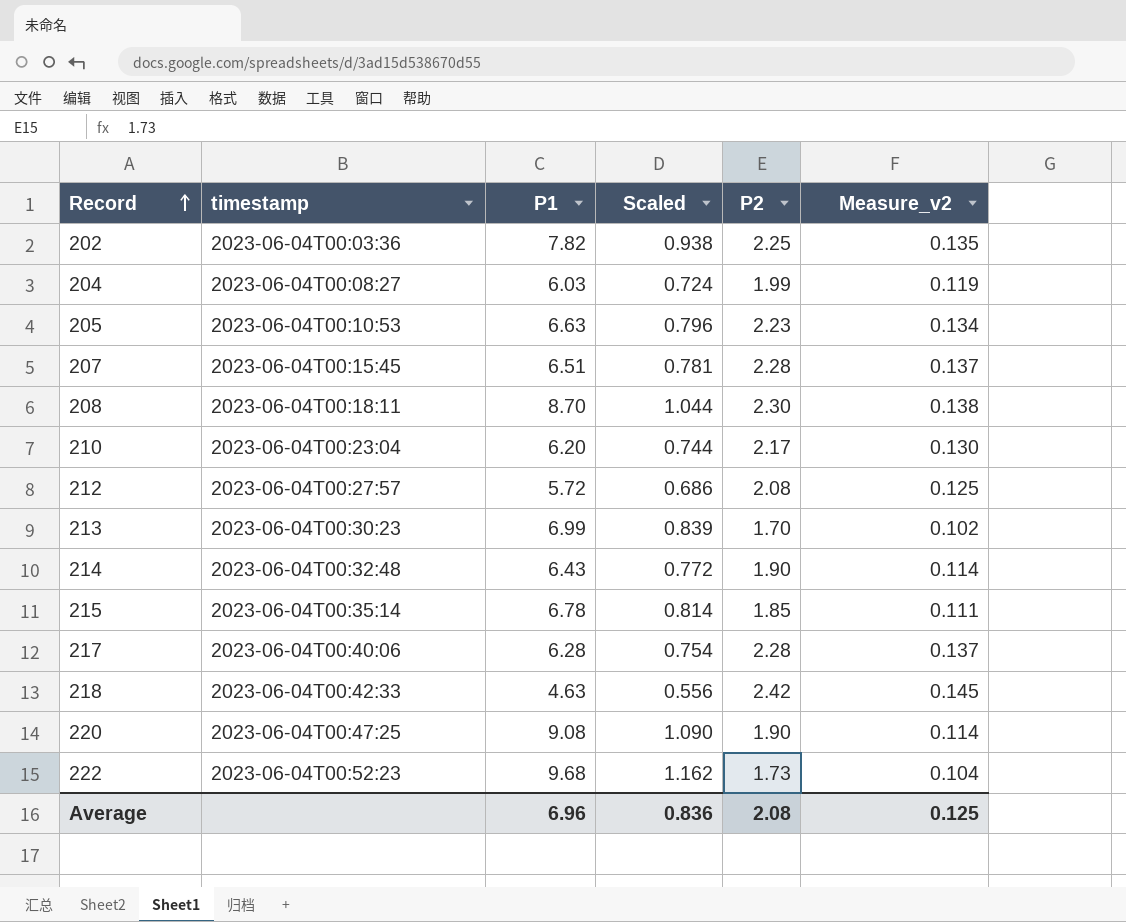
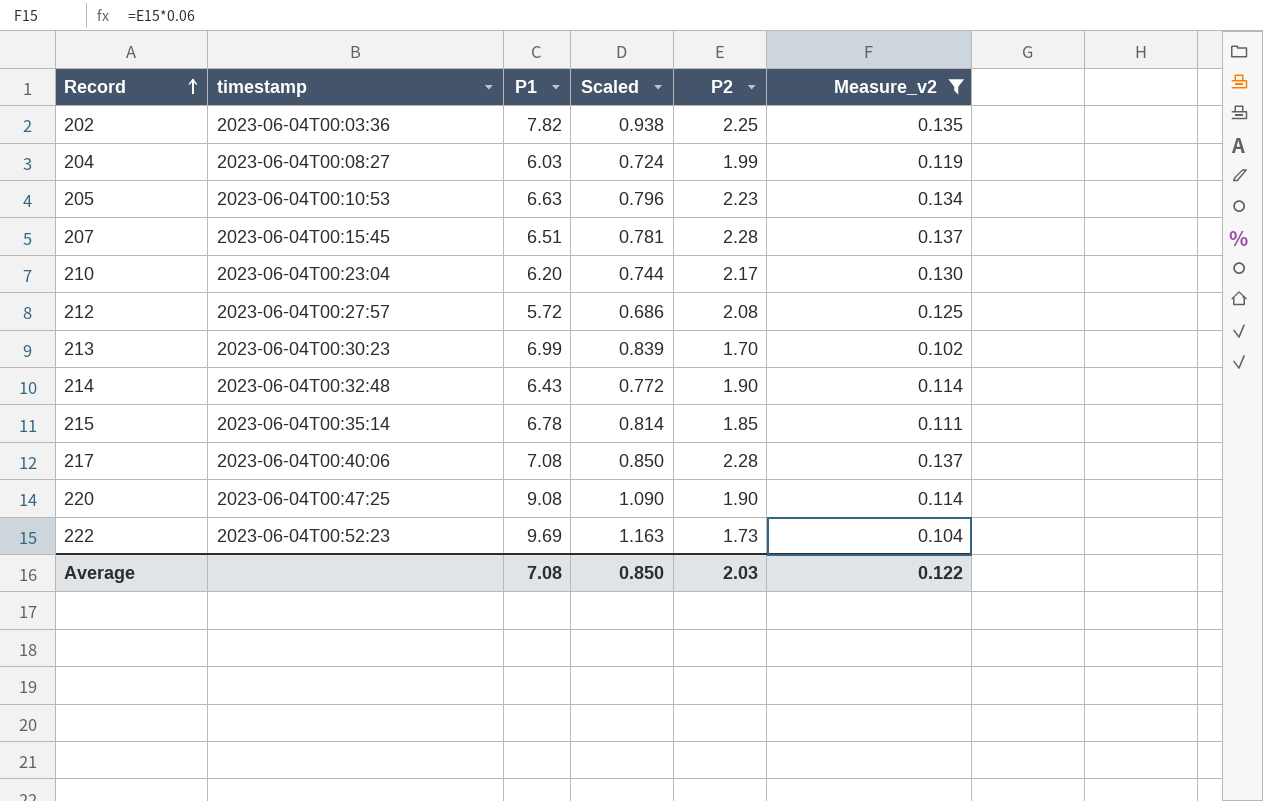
filter: none -> Measure_v2 <= 0.137
217 | P1: 6.28 -> 7.08
217 | Scaled: 0.754 -> 0.850
222 | P1: 9.68 -> 9.69
222 | Scaled: 1.162 -> 1.163
Average | P1: 6.96 -> 7.08
Average | Scaled: 0.836 -> 0.850
Average | P2: 2.08 -> 2.03
Average | Measure_v2: 0.125 -> 0.122

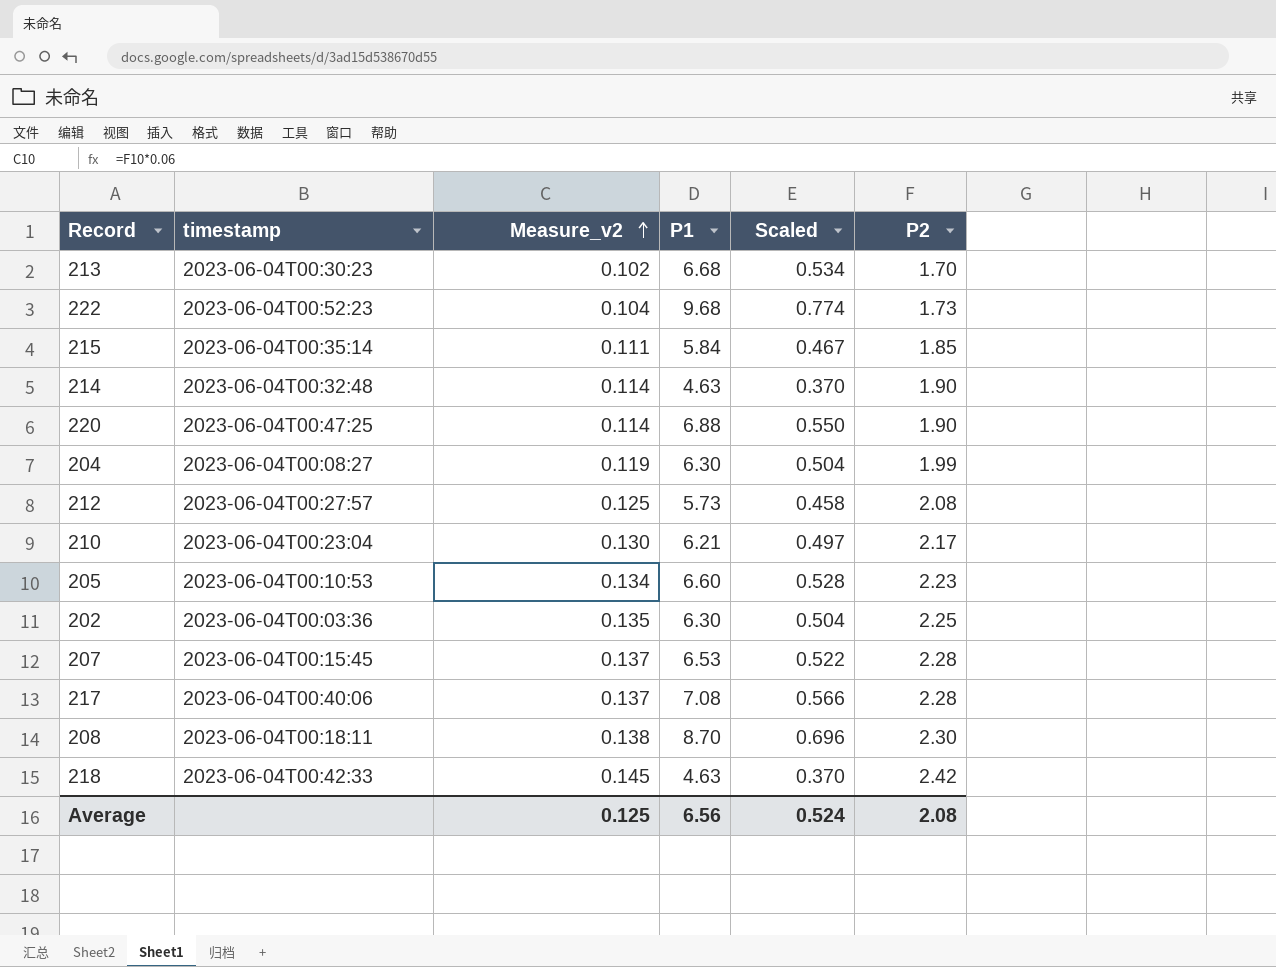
filter: Measure_v2 <= 0.137 -> none
row order: Record ascending -> Measure_v2 ascending
column Measure_v2 | position: 6 -> 3
column Scaled | formula: [P1] * 0.12 -> [P1] * 0.08
213 | P1: 6.99 -> 6.68
222 | P1: 9.69 -> 9.68
215 | P1: 6.78 -> 5.84
214 | P1: 6.43 -> 4.63
220 | P1: 9.08 -> 6.88
204 | P1: 6.03 -> 6.30
212 | P1: 5.72 -> 5.73
210 | P1: 6.20 -> 6.21
205 | P1: 6.63 -> 6.60
202 | P1: 7.82 -> 6.30
207 | P1: 6.51 -> 6.53
Average | Measure_v2: 0.122 -> 0.125
Average | P1: 7.08 -> 6.56
Average | Scaled: 0.850 -> 0.524
Average | P2: 2.03 -> 2.08

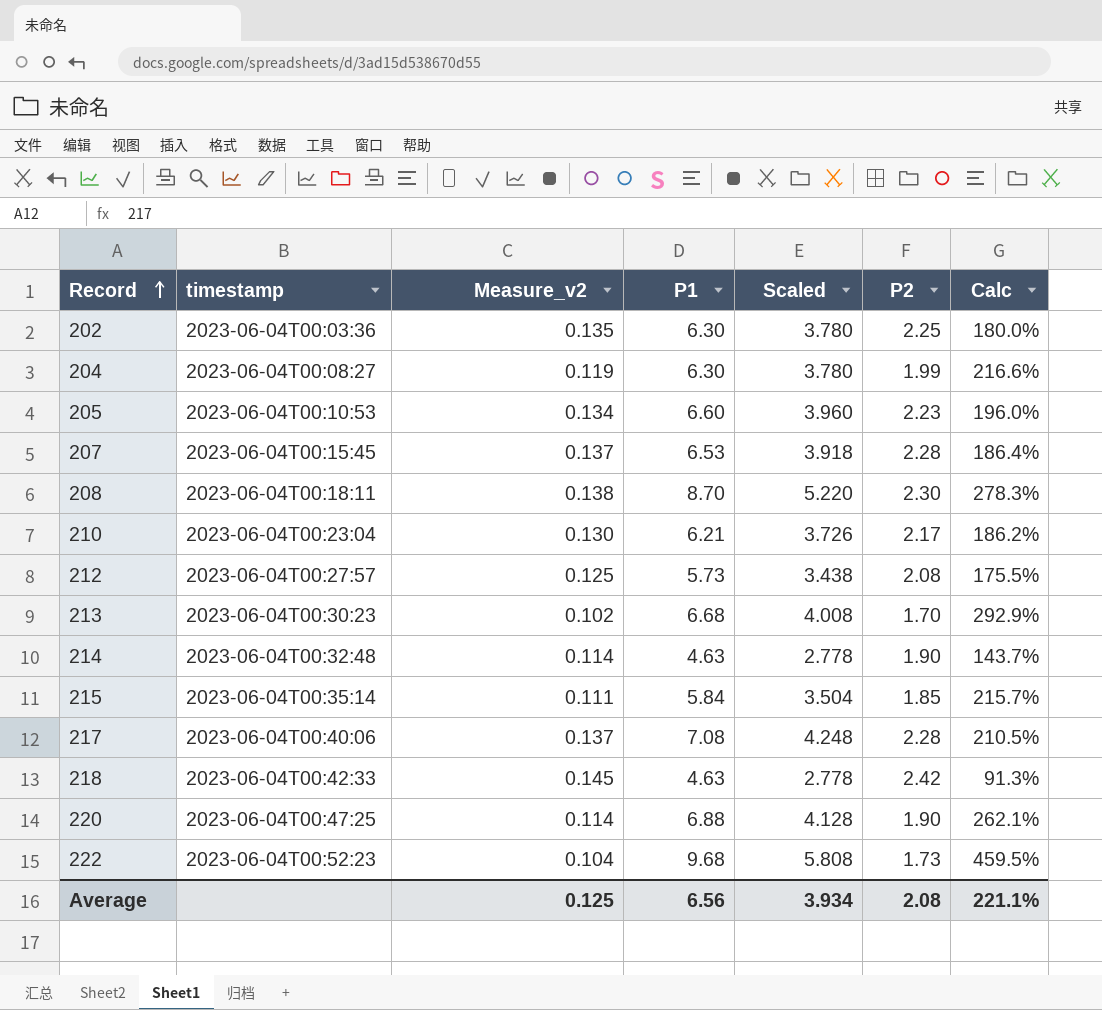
row order: Measure_v2 ascending -> Record ascending
column Scaled | formula: [P1] * 0.08 -> [P1] * 0.6
column Calc | formula: none -> ([P1] - [P2]) / [P2]
Average | Scaled: 0.524 -> 3.934

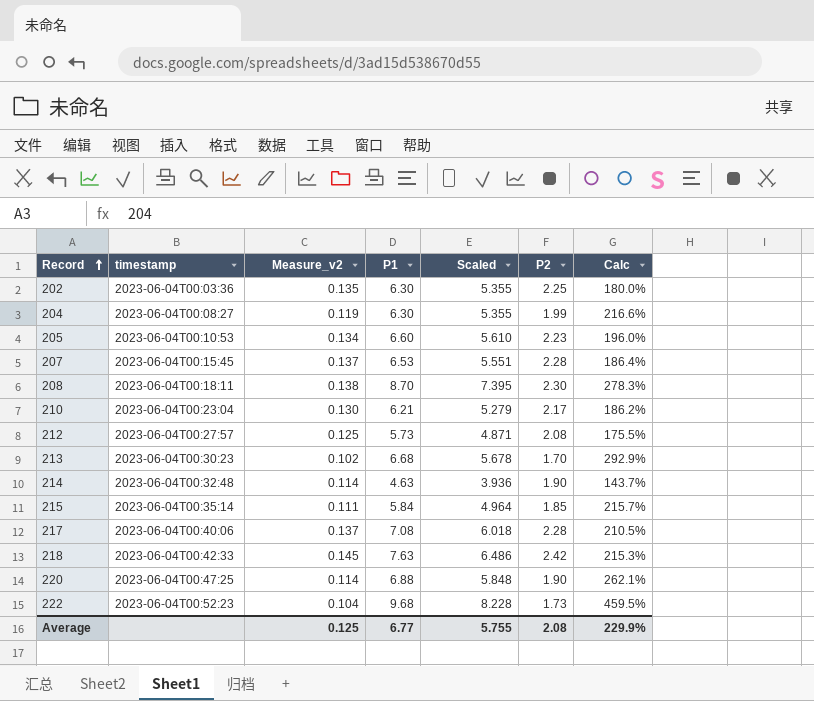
column Scaled | formula: [P1] * 0.6 -> [P1] * 0.85
218 | P1: 4.63 -> 7.63
218 | Calc: 91.3% -> 215.3%
Average | P1: 6.56 -> 6.77
Average | Scaled: 3.934 -> 5.755
Average | Calc: 221.1% -> 229.9%

